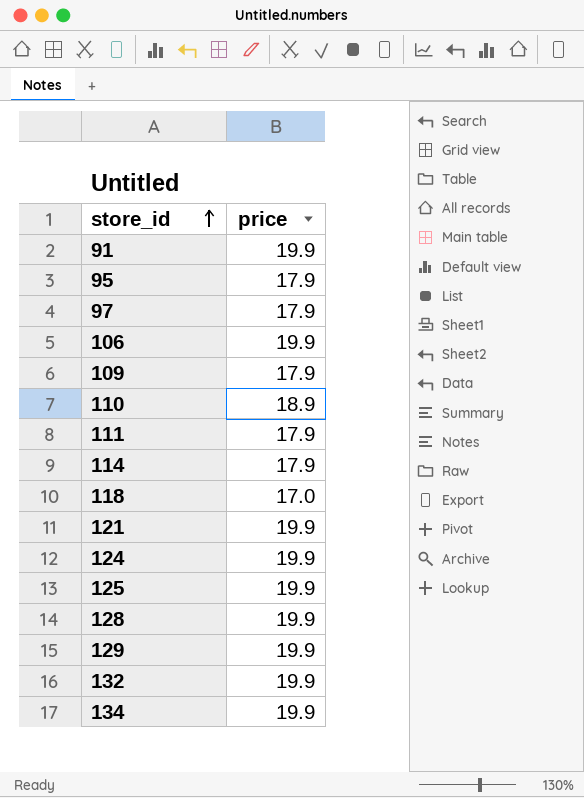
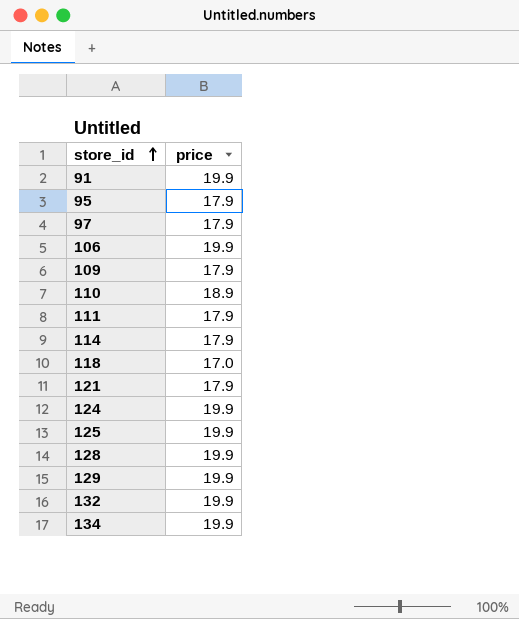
121 | price: 19.9 -> 17.9

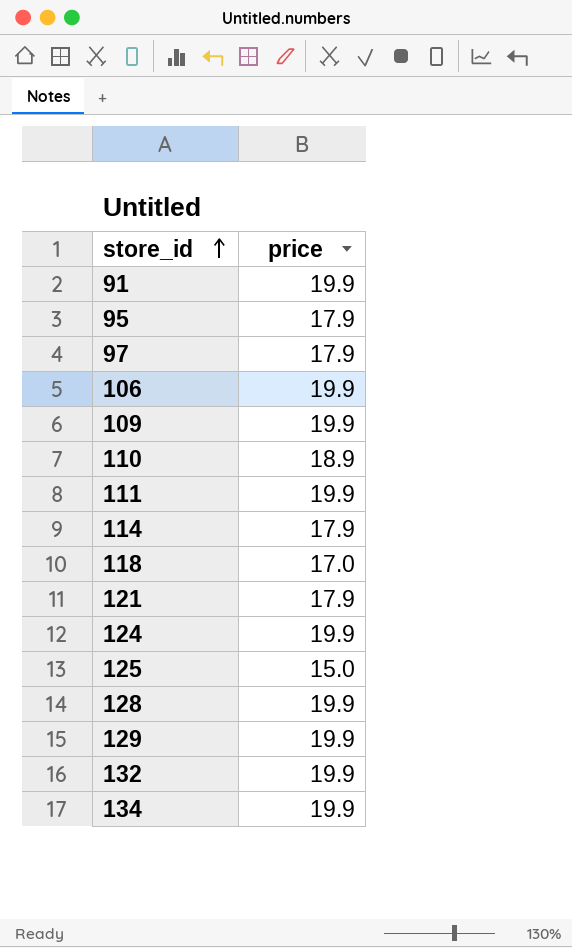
109 | price: 17.9 -> 19.9
111 | price: 17.9 -> 19.9
125 | price: 19.9 -> 15.0

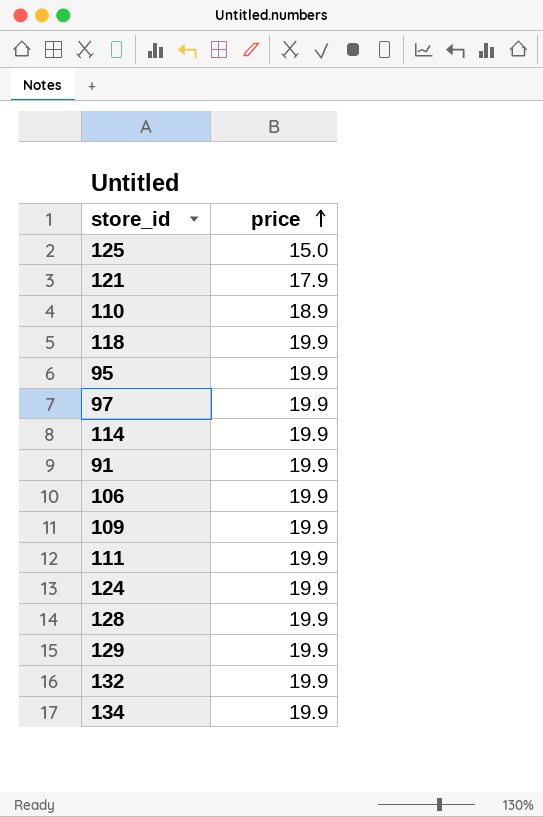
row order: store_id ascending -> price ascending
118 | price: 17.0 -> 19.9
95 | price: 17.9 -> 19.9
97 | price: 17.9 -> 19.9
114 | price: 17.9 -> 19.9

